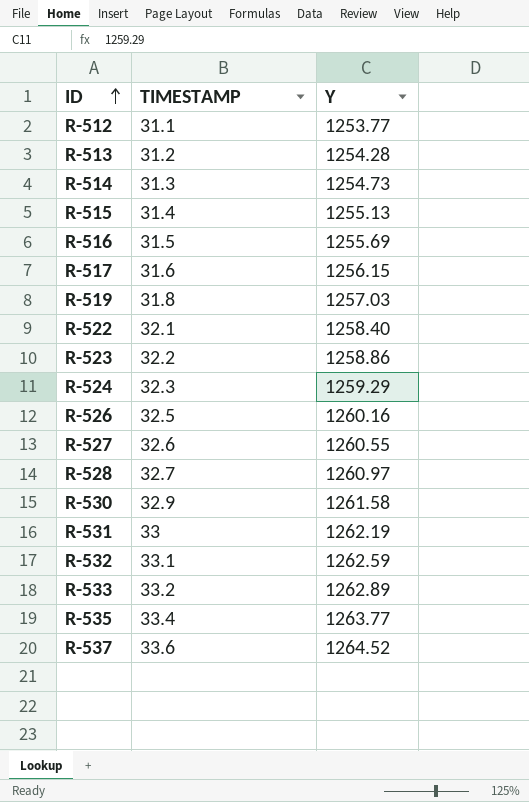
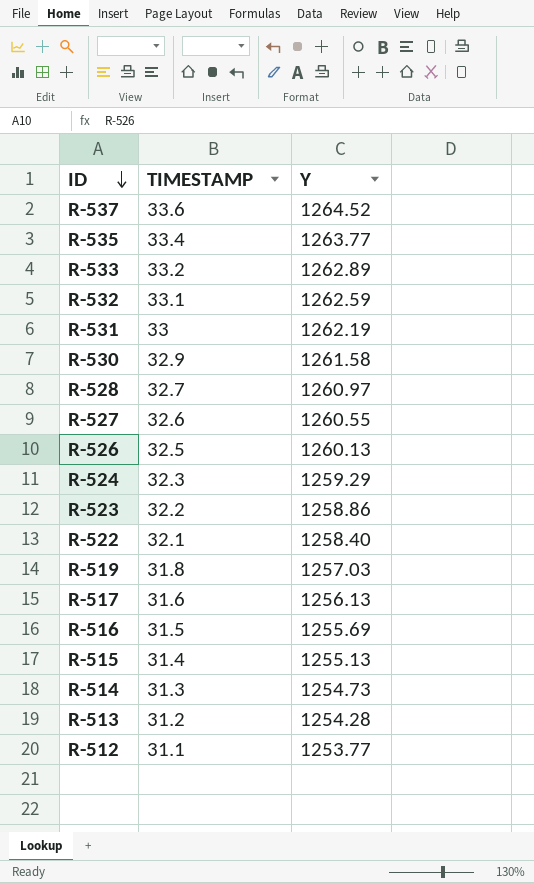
row order: ID ascending -> ID descending
R-526 | Y: 1260.16 -> 1260.13
R-517 | Y: 1256.15 -> 1256.13

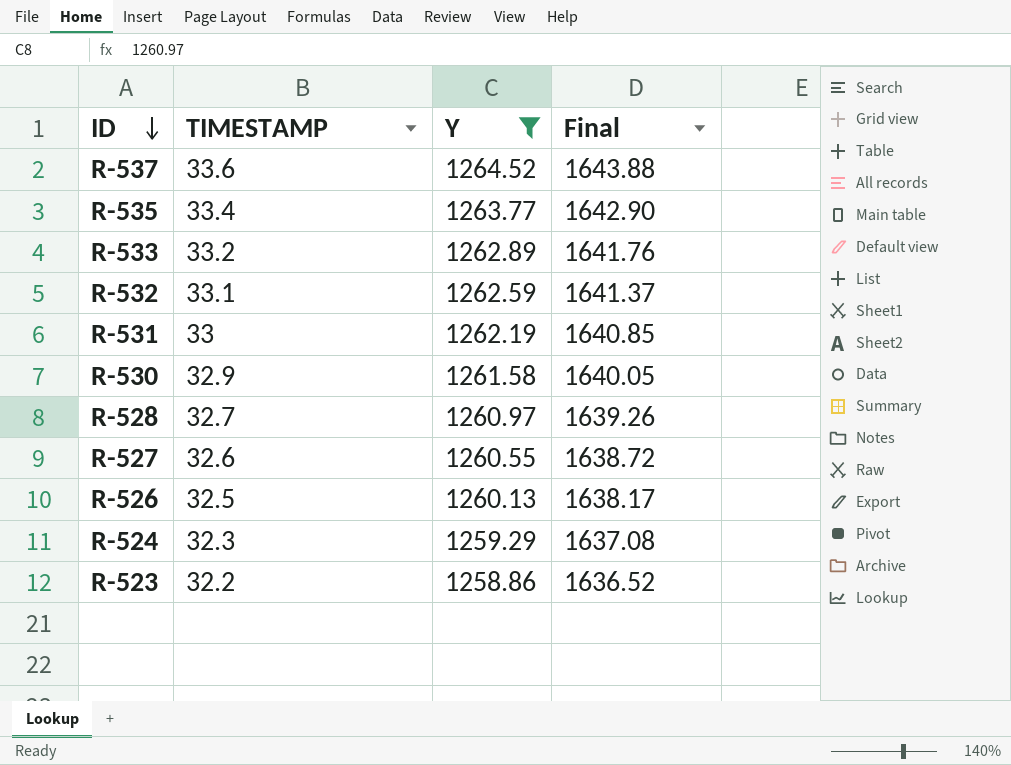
filter: none -> Y >= 1258.86
column Final | formula: none -> [Y] * 1.3

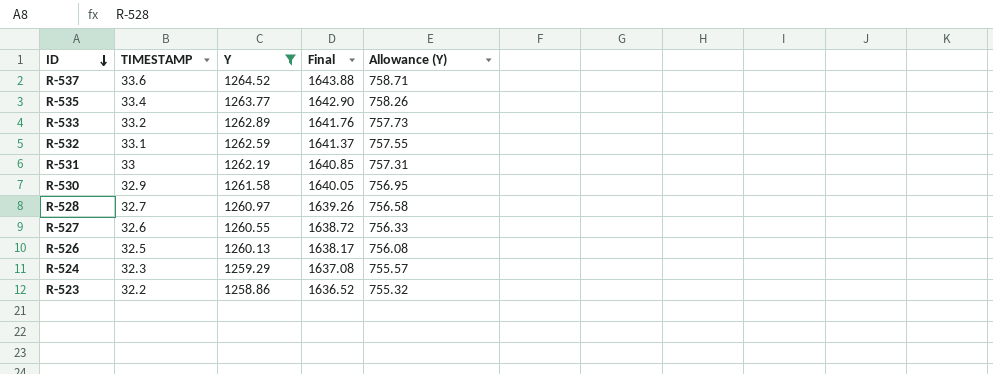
column Allowance (Y) | formula: none -> [Y] * 0.6

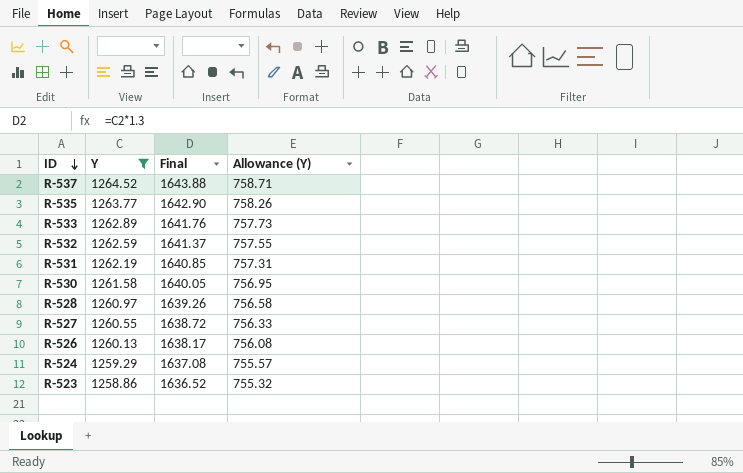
column TIMESTAMP | position: 2 -> none

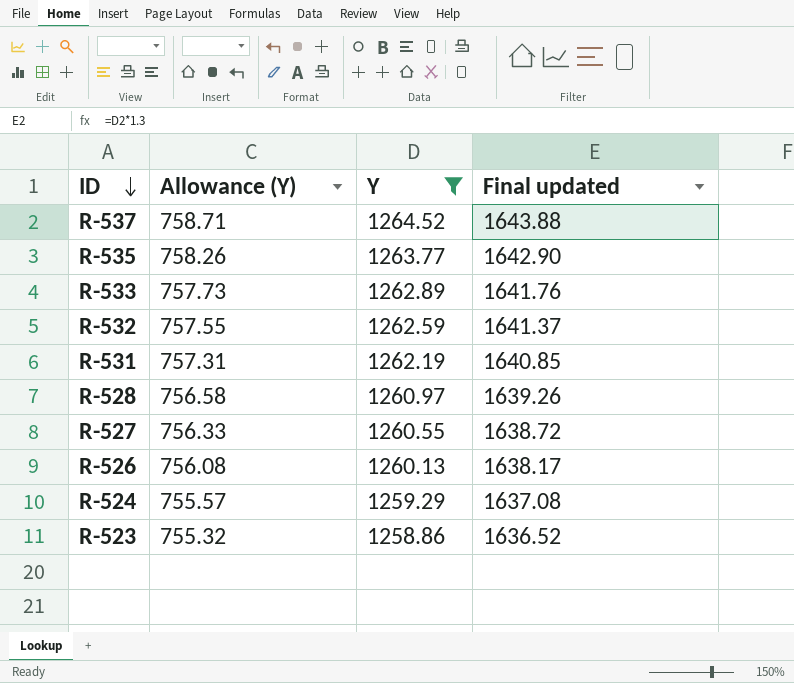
column Allowance (Y) | position: 4 -> 2
column name: Final -> Final updated
row R-530: 1261.58 | 1640.05 | 756.95 -> none

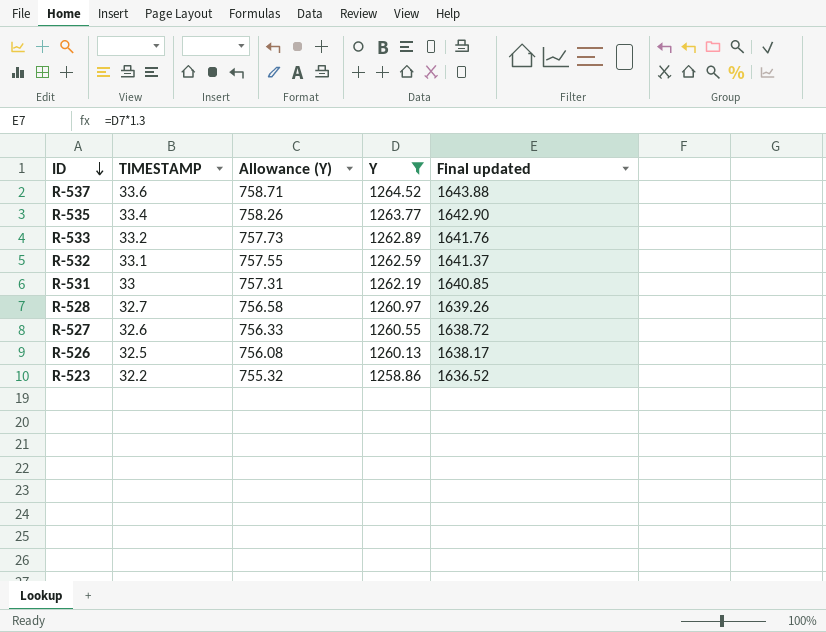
column TIMESTAMP | position: none -> 2
row R-524: 755.57 | 1259.29 | 1637.08 -> none

